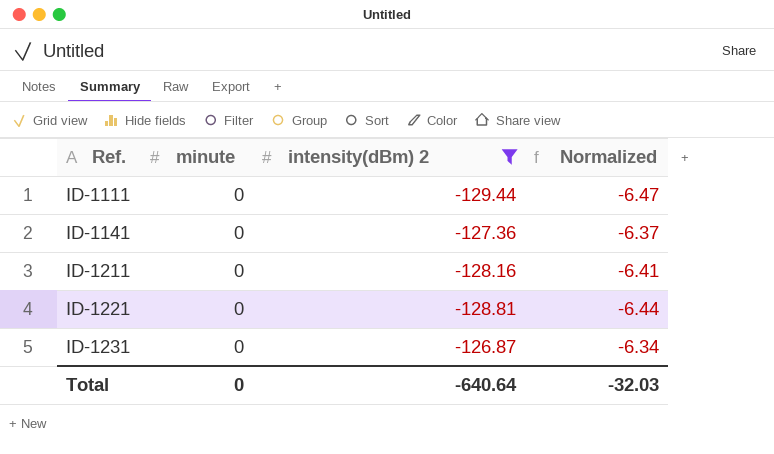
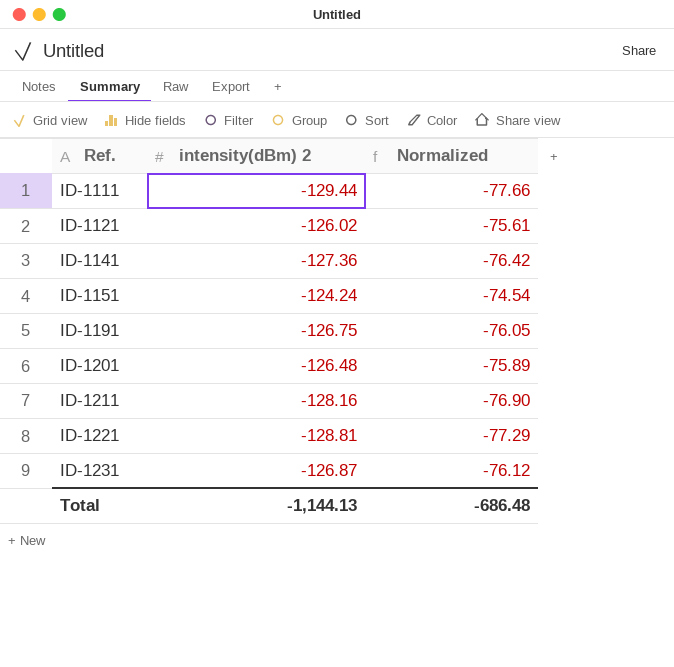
filter: intensity(dBm) 2 <= -126.87 -> none
column minute | position: 2 -> none
column Normalized | formula: [intensity(dBm) 2] * 0.05 -> [intensity(dBm) 2] * 0.6
Total | intensity(dBm) 2: -640.64 -> -1,144.13
Total | Normalized: -32.03 -> -686.48

